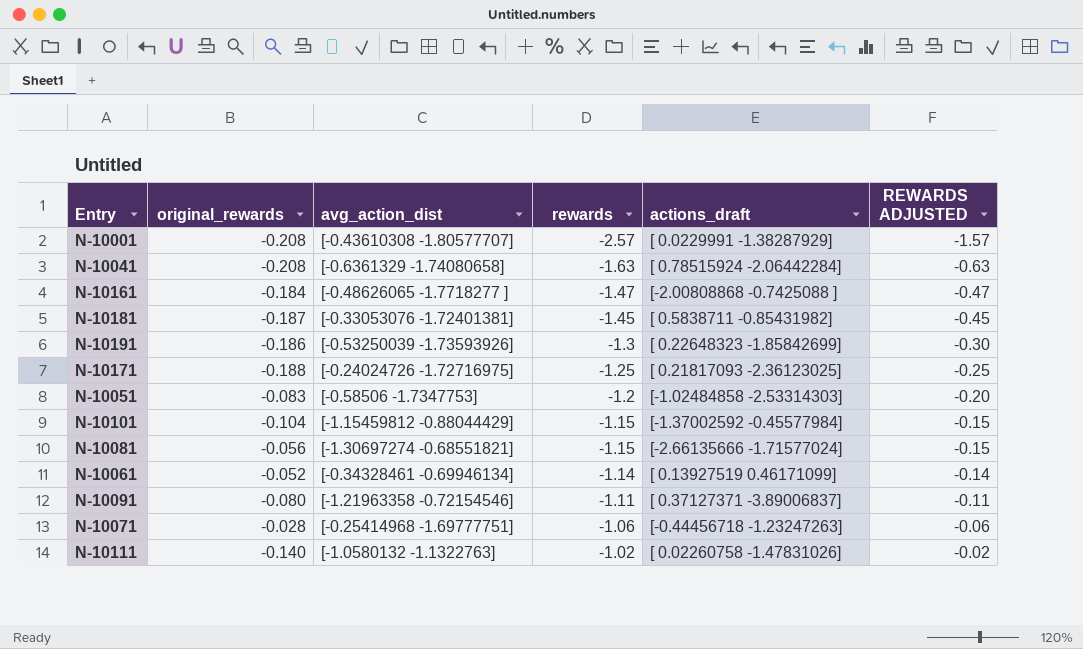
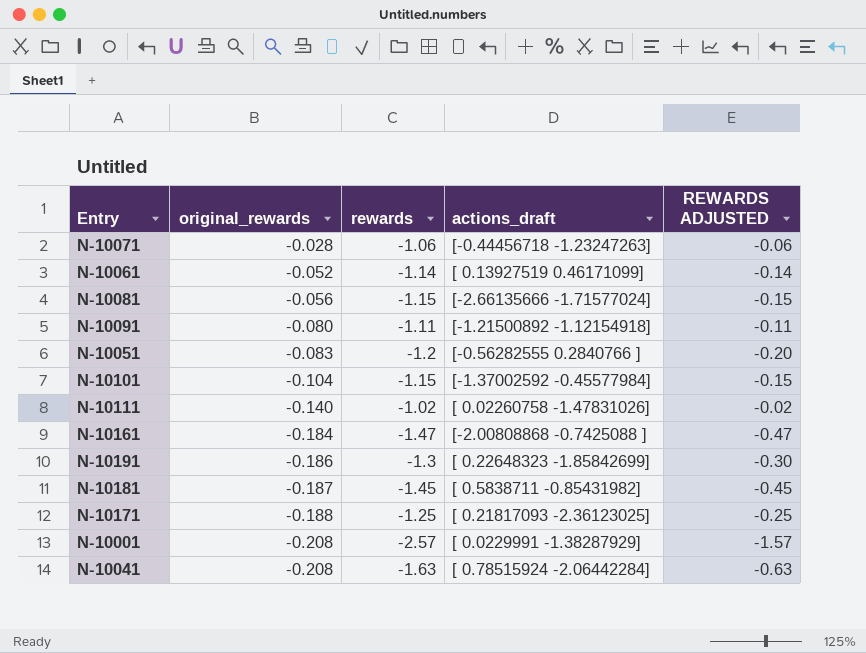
row order: rewards ascending -> original_rewards descending
column avg_action_dist | position: 3 -> none
N-10091 | actions_draft: [ 0.37127371 -3.89006837] -> [-1.21500892 -1.12154918]
N-10051 | actions_draft: [-1.02484858 -2.53314303] -> [-0.56282555 0.2840766 ]

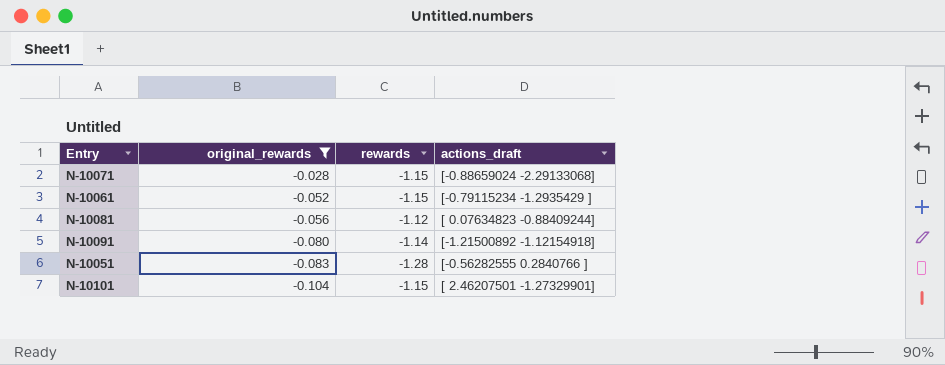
filter: none -> original_rewards >= -0.104
column REWARDS ADJUSTED | formula: [rewards] + 1 -> none
N-10071 | rewards: -1.06 -> -1.15
N-10071 | actions_draft: [-0.44456718 -1.23247263] -> [-0.88659024 -2.29133068]
N-10061 | rewards: -1.14 -> -1.15
N-10061 | actions_draft: [ 0.13927519 0.46171099] -> [-0.79115234 -1.2935429 ]
N-10081 | rewards: -1.15 -> -1.12
N-10081 | actions_draft: [-2.66135666 -1.71577024] -> [ 0.07634823 -0.88409244]
N-10091 | rewards: -1.11 -> -1.14
N-10051 | rewards: -1.2 -> -1.28
N-10101 | actions_draft: [-1.37002592 -0.45577984] -> [ 2.46207501 -1.27329901]

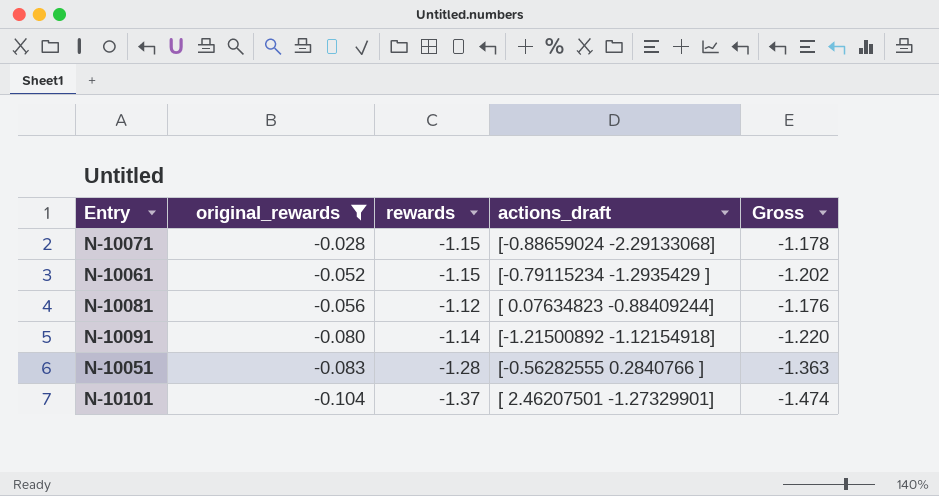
column Gross | formula: none -> [original_rewards] + [rewards]
N-10101 | rewards: -1.15 -> -1.37

